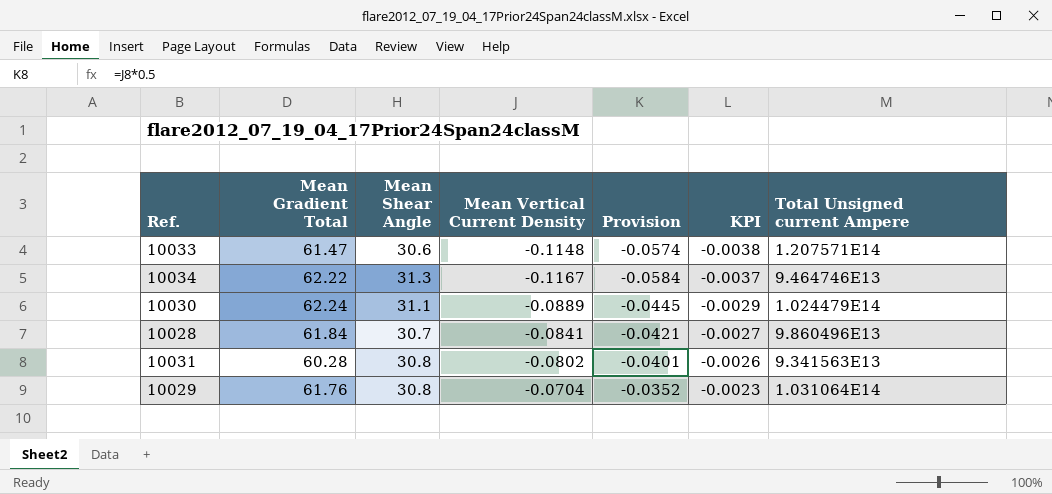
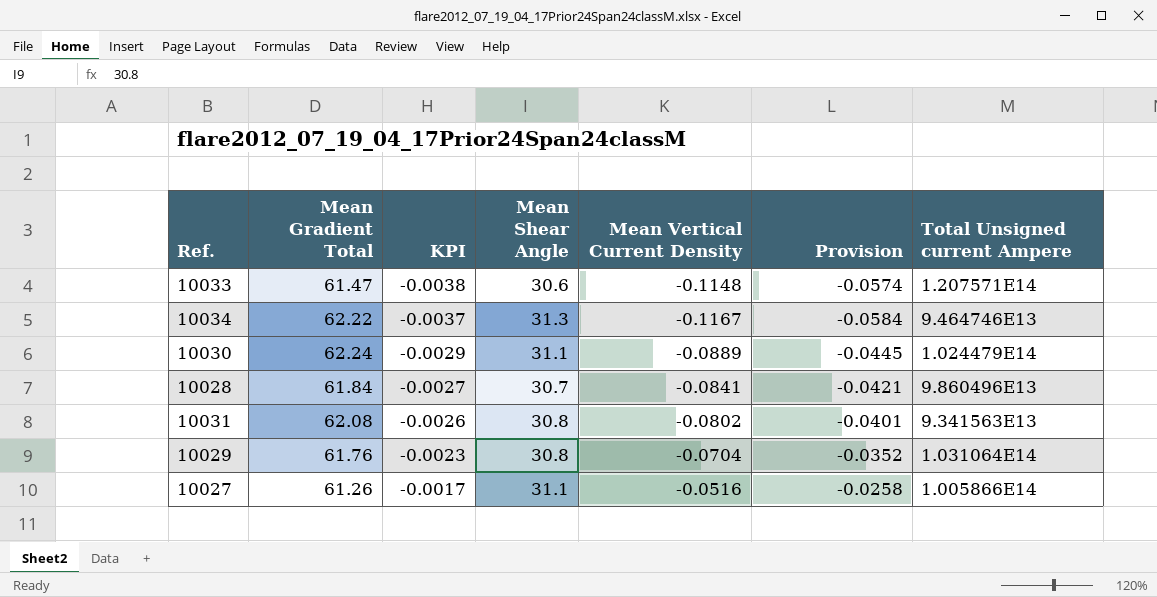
column KPI | position: 6 -> 3
10031 | Mean Gradient Total: 60.28 -> 62.08
row 10027: none -> 61.26 | -0.0017 | 31.1 | -0.0516 | -0.0258 | 1.005866E14

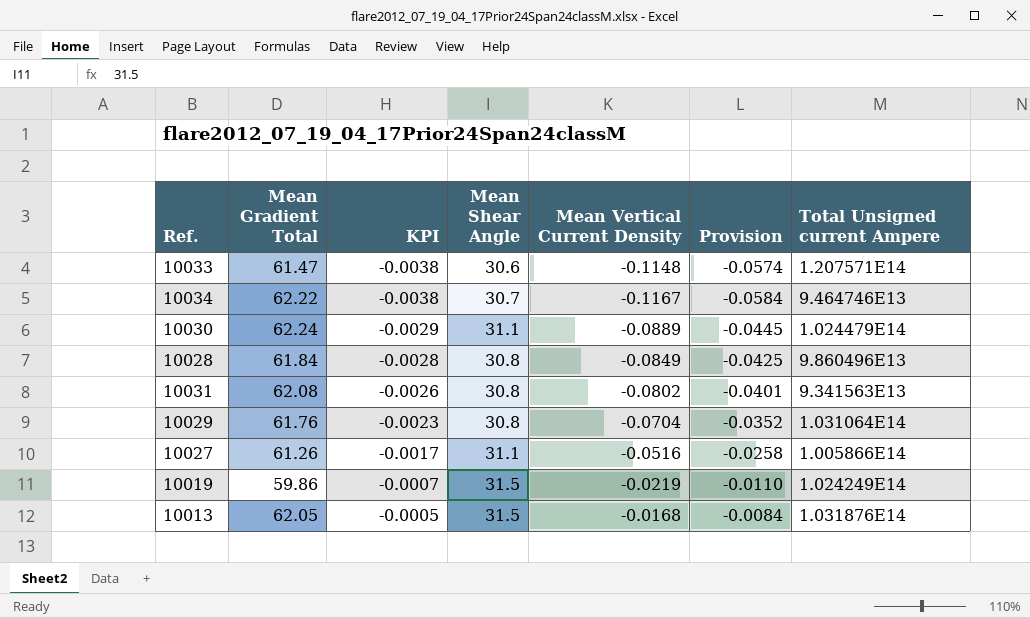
10034 | KPI: -0.0037 -> -0.0038
10034 | Mean Shear Angle: 31.3 -> 30.7
10028 | KPI: -0.0027 -> -0.0028
10028 | Mean Shear Angle: 30.7 -> 30.8
10028 | Mean Vertical Current Density: -0.0841 -> -0.0849
10028 | Provision: -0.0421 -> -0.0425
row 10019: none -> 59.86 | -0.0007 | 31.5 | -0.0219 | -0.0110 | 1.024249E14
row 10013: none -> 62.05 | -0.0005 | 31.5 | -0.0168 | -0.0084 | 1.031876E14

